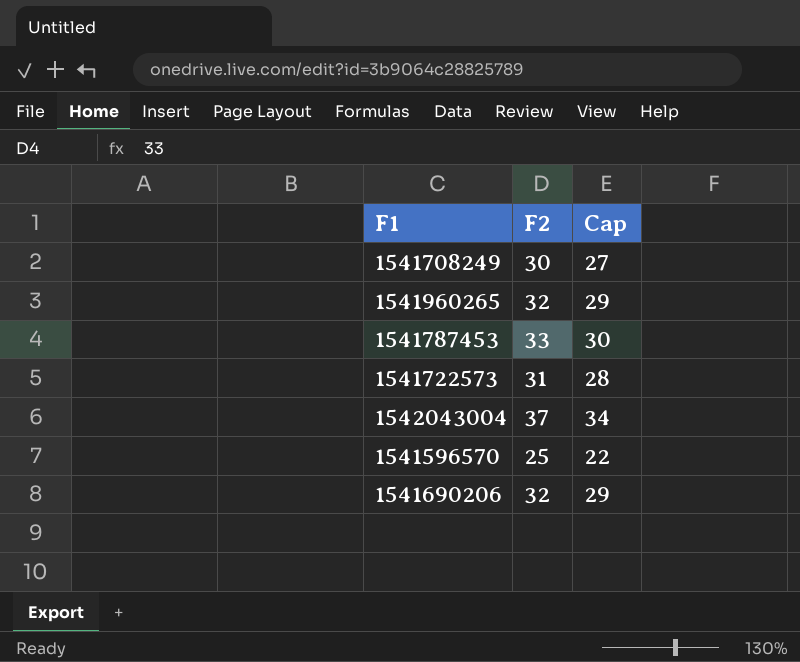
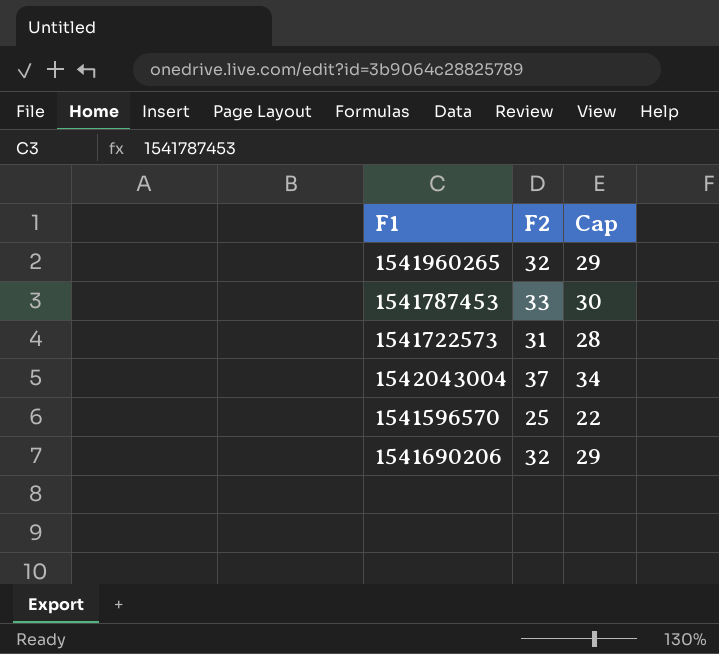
row 1541708249: 30 | 27 -> none

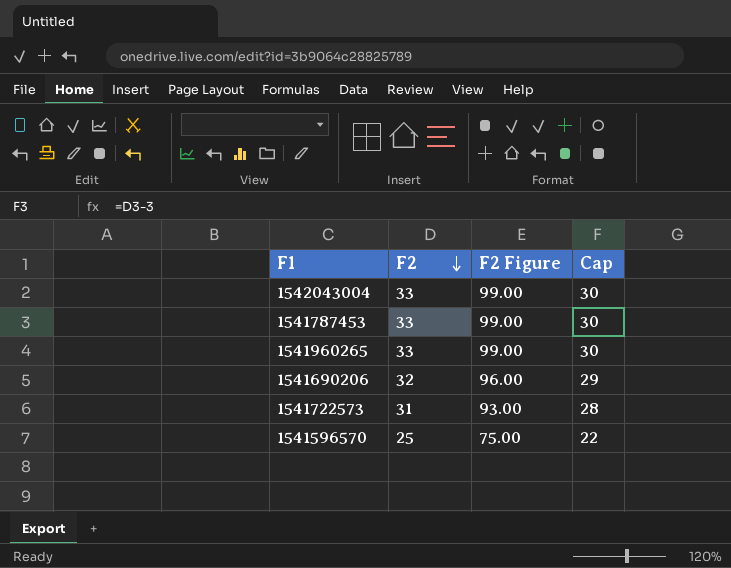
row order: none -> F2 descending
column F2 Figure | formula: none -> [F2] * 3
1542043004 | F2: 37 -> 33
1542043004 | Cap: 34 -> 30
1541960265 | F2: 32 -> 33
1541960265 | Cap: 29 -> 30

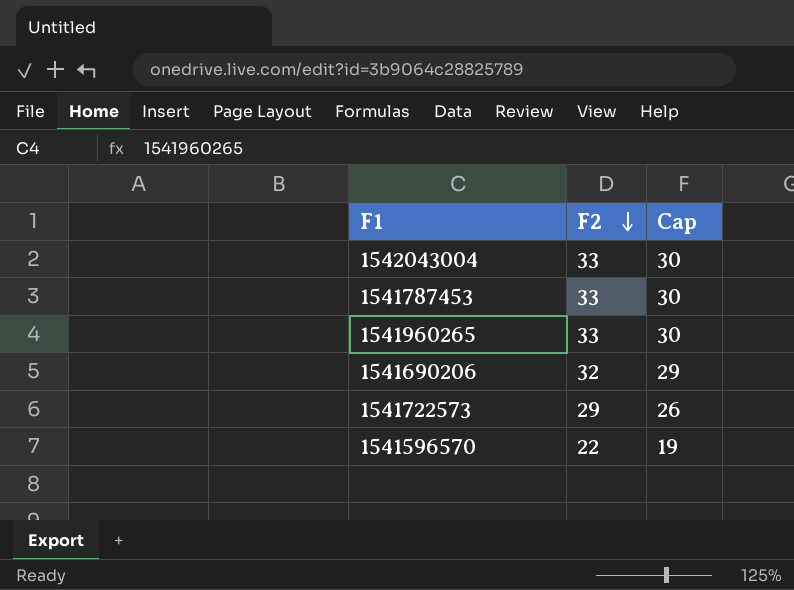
column F2 Figure | formula: [F2] * 3 -> none
1541722573 | F2: 31 -> 29
1541722573 | Cap: 28 -> 26
1541596570 | F2: 25 -> 22
1541596570 | Cap: 22 -> 19

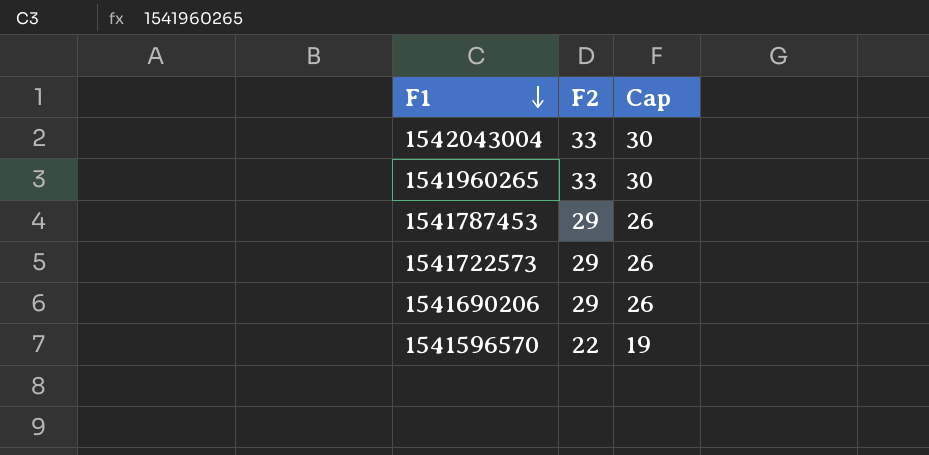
row order: F2 descending -> F1 descending
1541787453 | F2: 33 -> 29
1541787453 | Cap: 30 -> 26
1541690206 | F2: 32 -> 29
1541690206 | Cap: 29 -> 26

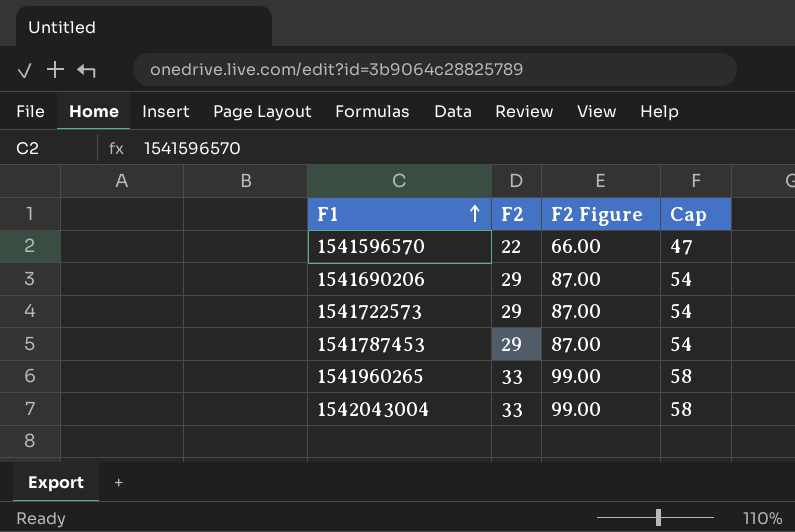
row order: F1 descending -> F1 ascending
column F2 Figure | formula: none -> [F2] * 3
column Cap | formula: [F2] - 3 -> [F2] + 25

